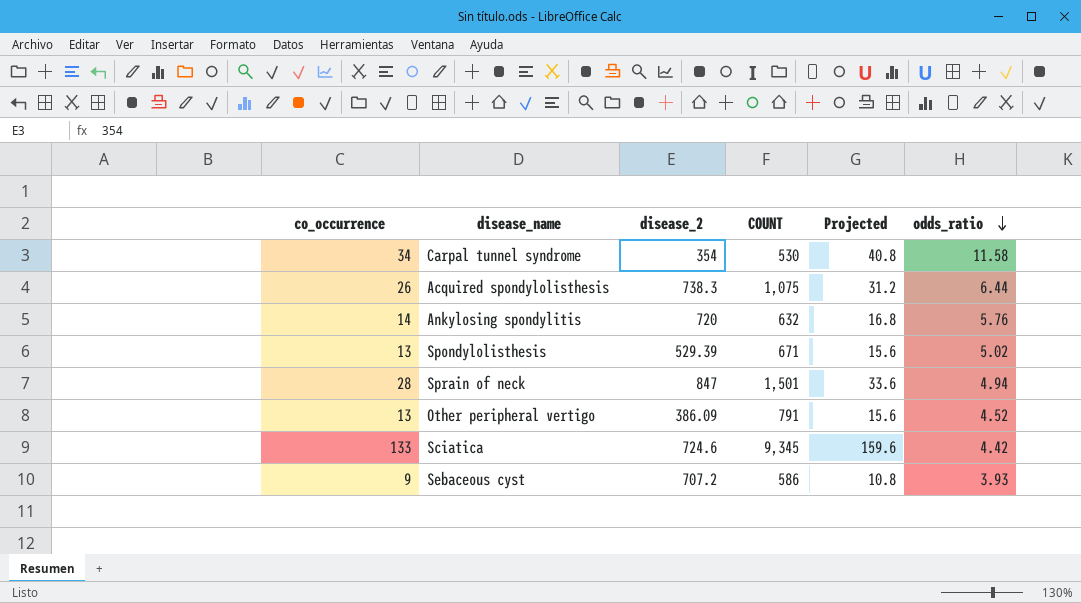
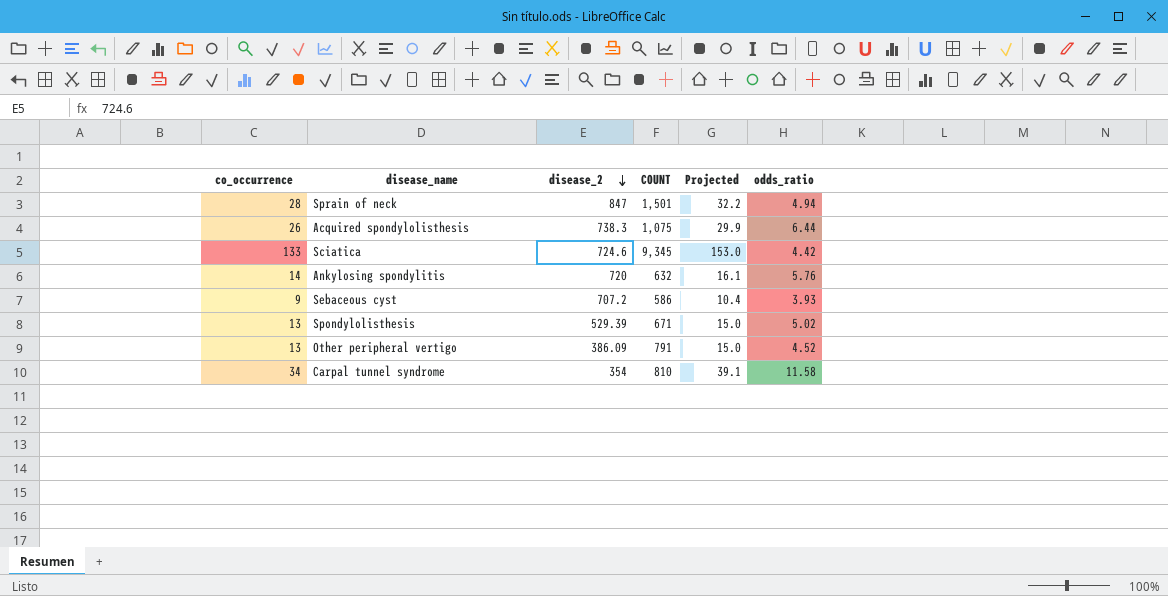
row order: odds_ratio descending -> disease_2 descending
column Projected | formula: [co_occurrence] * 1.2 -> [co_occurrence] * 1.15
Carpal tunnel syndrome | COUNT: 530 -> 810

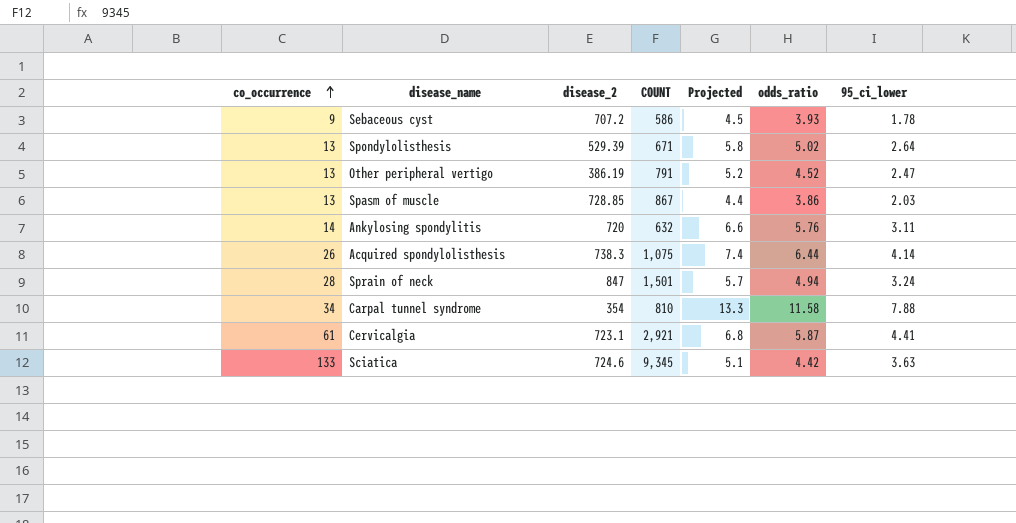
row order: disease_2 descending -> co_occurrence ascending
column Projected | formula: [co_occurrence] * 1.15 -> [odds_ratio] * 1.15
column 95_ci_lower | position: none -> 7
Other peripheral vertigo | disease_2: 386.09 -> 386.19
row Spasm of muscle: none -> 13 | 728.85 | 867 | 4.4 | 3.86 | 2.03
row Cervicalgia: none -> 61 | 723.1 | 2,921 | 6.8 | 5.87 | 4.41

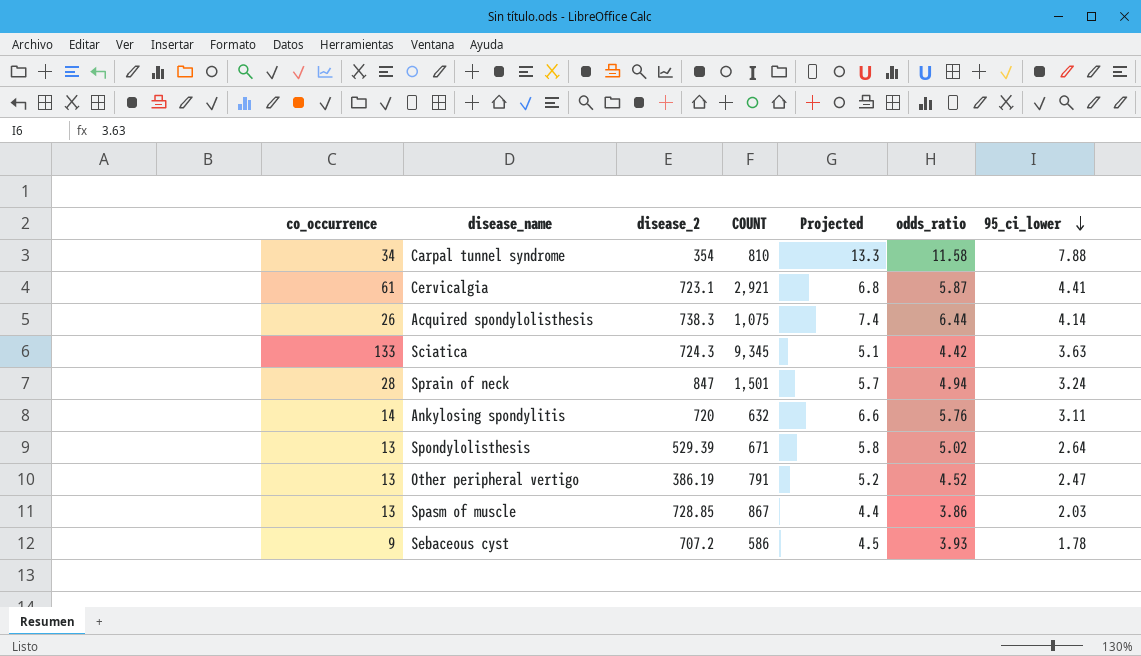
row order: co_occurrence ascending -> 95_ci_lower descending
Sciatica | disease_2: 724.6 -> 724.3

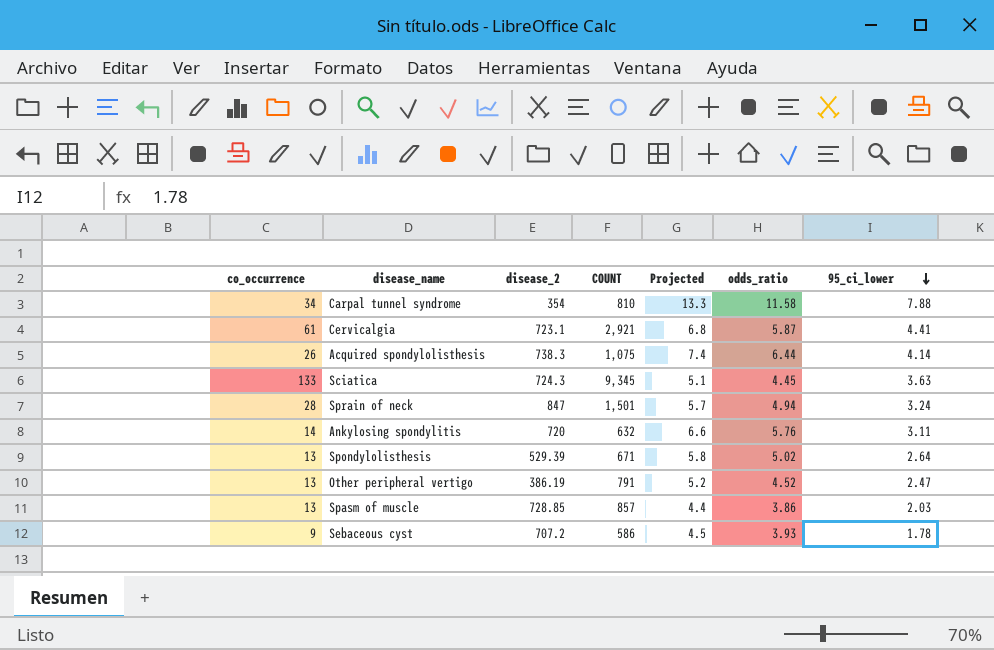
Sciatica | odds_ratio: 4.42 -> 4.45
Spasm of muscle | COUNT: 867 -> 857

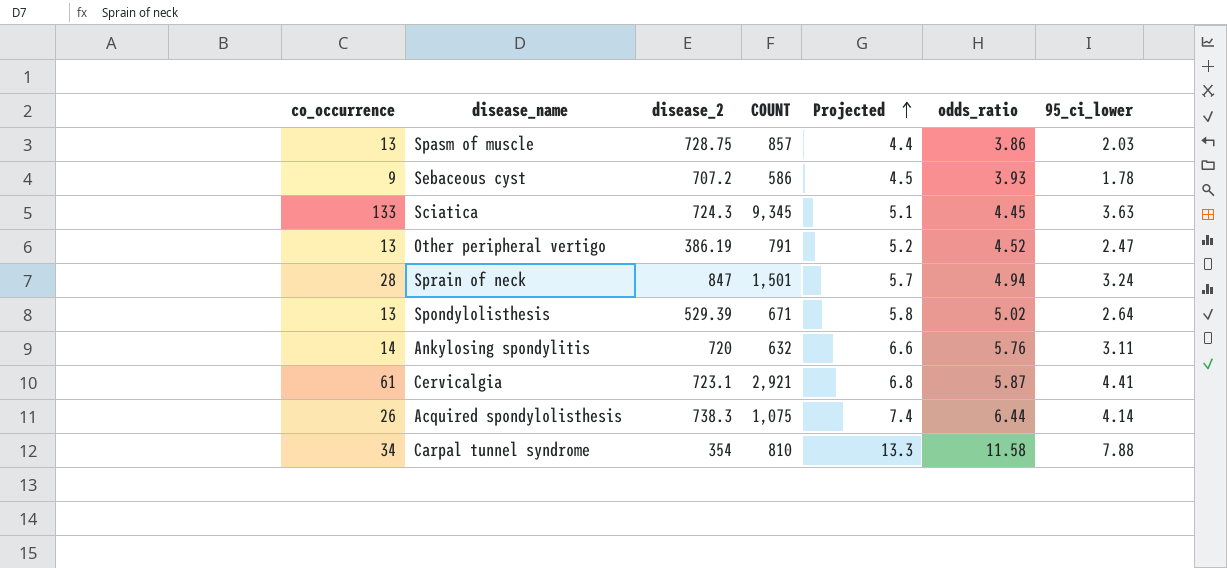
row order: 95_ci_lower descending -> Projected ascending
Spasm of muscle | disease_2: 728.85 -> 728.75

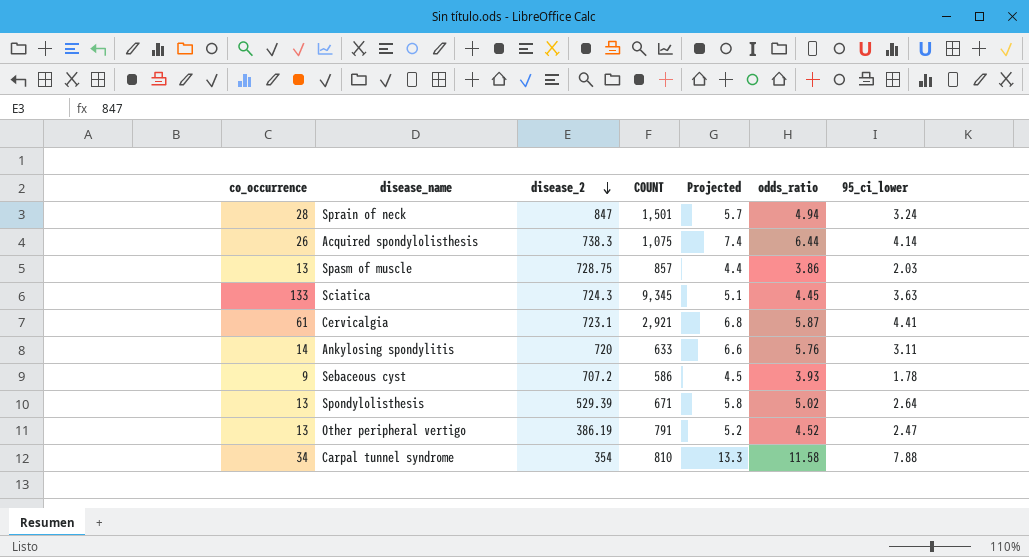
row order: Projected ascending -> disease_2 descending
Ankylosing spondylitis | COUNT: 632 -> 633

